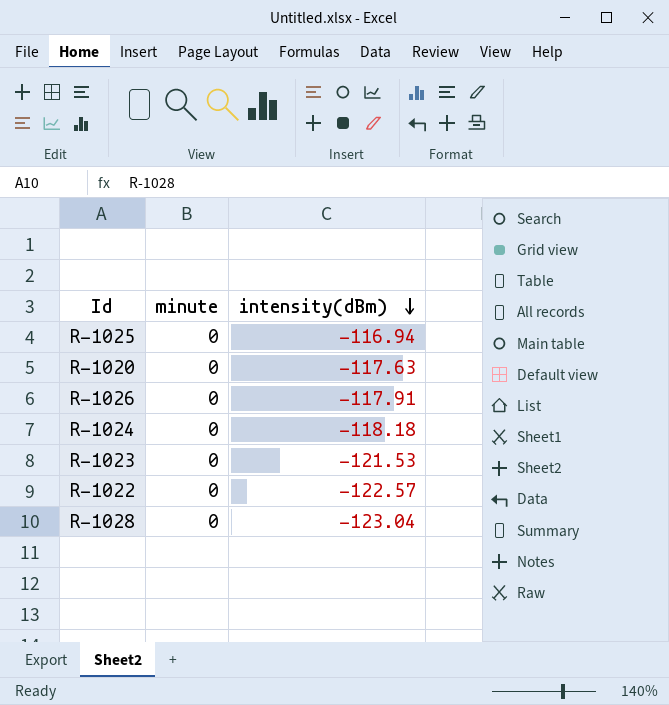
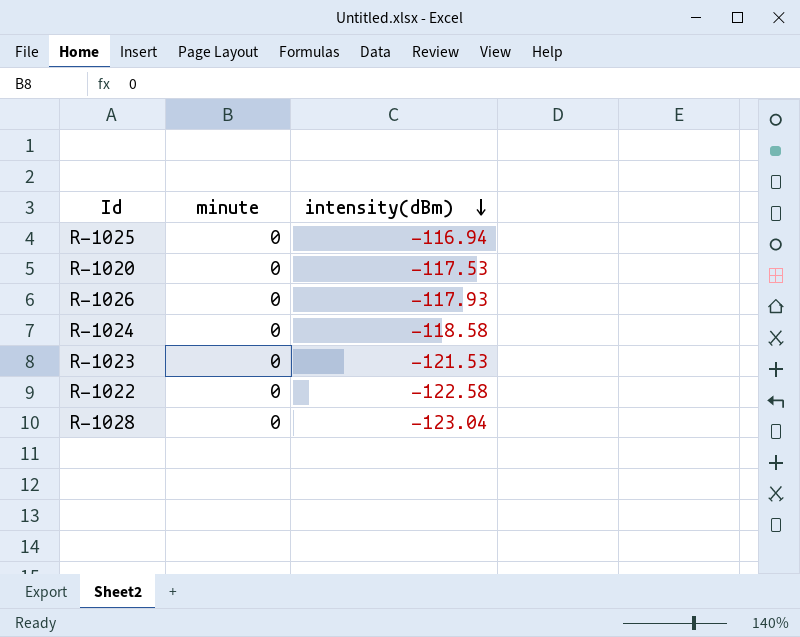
R-1020 | intensity(dBm): -117.63 -> -117.53
R-1026 | intensity(dBm): -117.91 -> -117.93
R-1024 | intensity(dBm): -118.18 -> -118.58
R-1022 | intensity(dBm): -122.57 -> -122.58

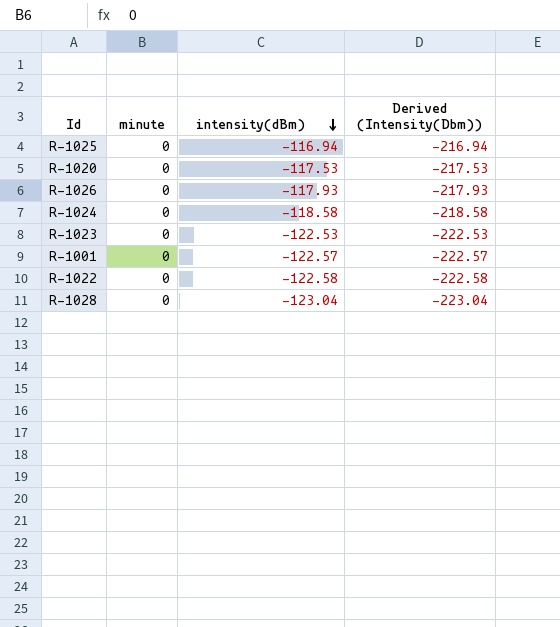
column Derived (Intensity(Dbm)) | formula: none -> [intensity(dBm)] - 100
R-1023 | intensity(dBm): -121.53 -> -122.53
row R-1001: none -> 0 | -122.57 | -222.57

